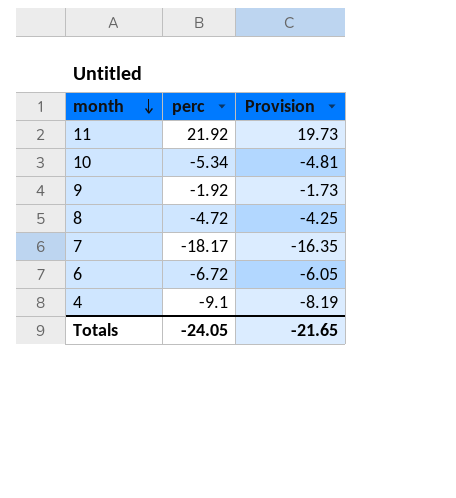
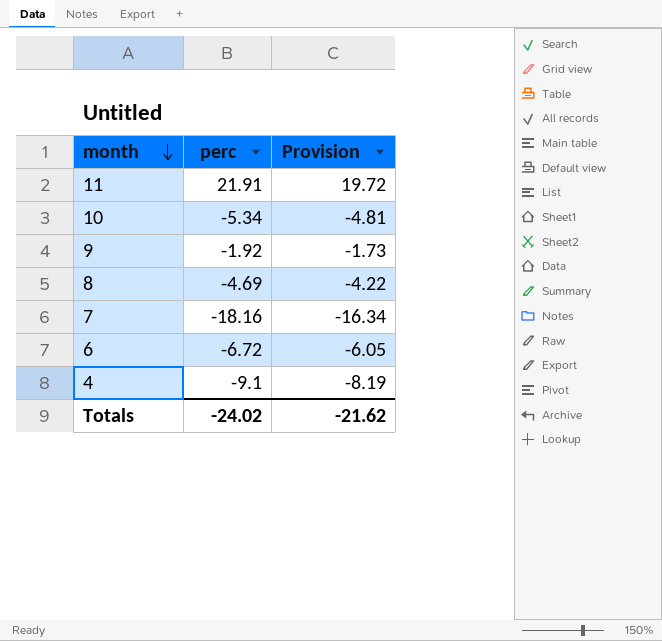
11 | perc: 21.92 -> 21.91
11 | Provision: 19.73 -> 19.72
8 | perc: -4.72 -> -4.69
8 | Provision: -4.25 -> -4.22
7 | perc: -18.17 -> -18.16
7 | Provision: -16.35 -> -16.34
Totals | perc: -24.05 -> -24.02
Totals | Provision: -21.65 -> -21.62

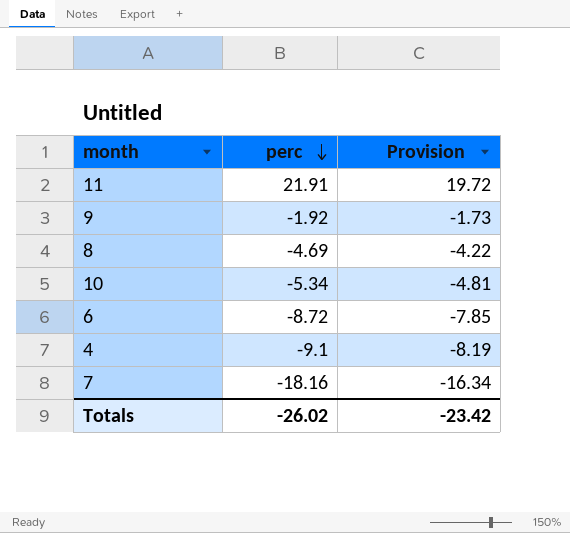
row order: month descending -> perc descending
6 | perc: -6.72 -> -8.72
6 | Provision: -6.05 -> -7.85
Totals | perc: -24.02 -> -26.02
Totals | Provision: -21.62 -> -23.42

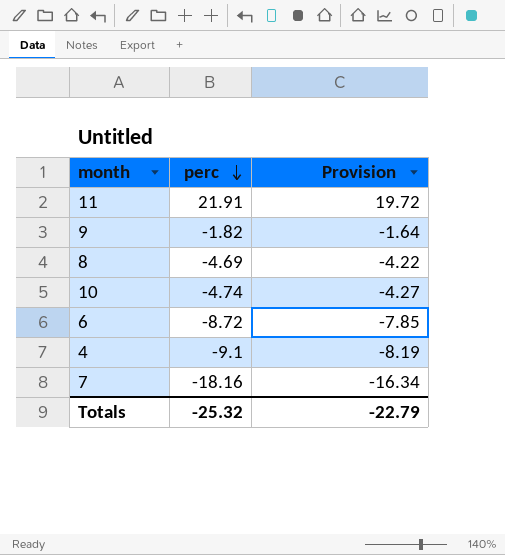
9 | perc: -1.92 -> -1.82
9 | Provision: -1.73 -> -1.64
10 | perc: -5.34 -> -4.74
10 | Provision: -4.81 -> -4.27
Totals | perc: -26.02 -> -25.32
Totals | Provision: -23.42 -> -22.79

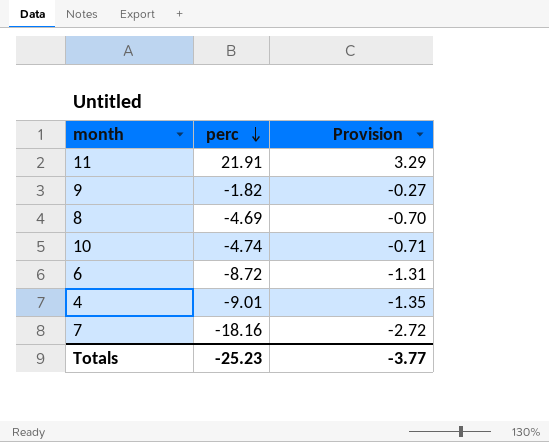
column Provision | formula: [perc] * 0.9 -> [perc] * 0.15
4 | perc: -9.1 -> -9.01
Totals | perc: -25.32 -> -25.23
Totals | Provision: -22.79 -> -3.77

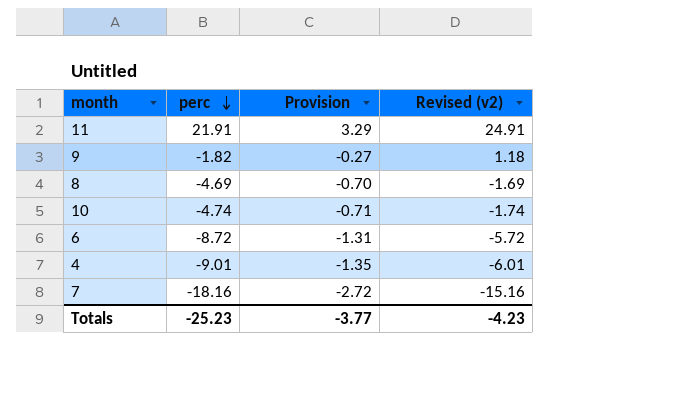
column Revised (v2) | formula: none -> [perc] + 3

